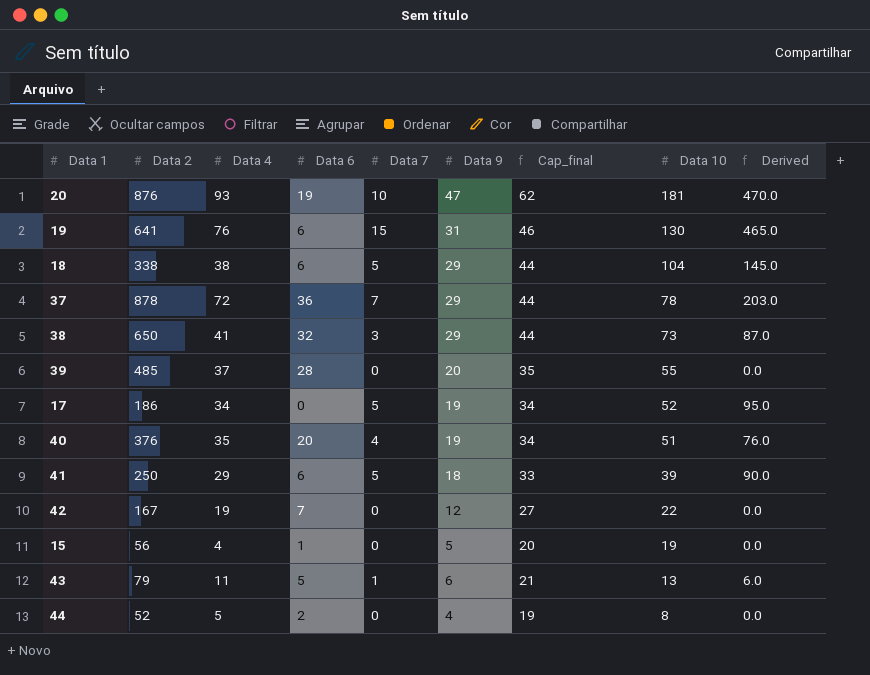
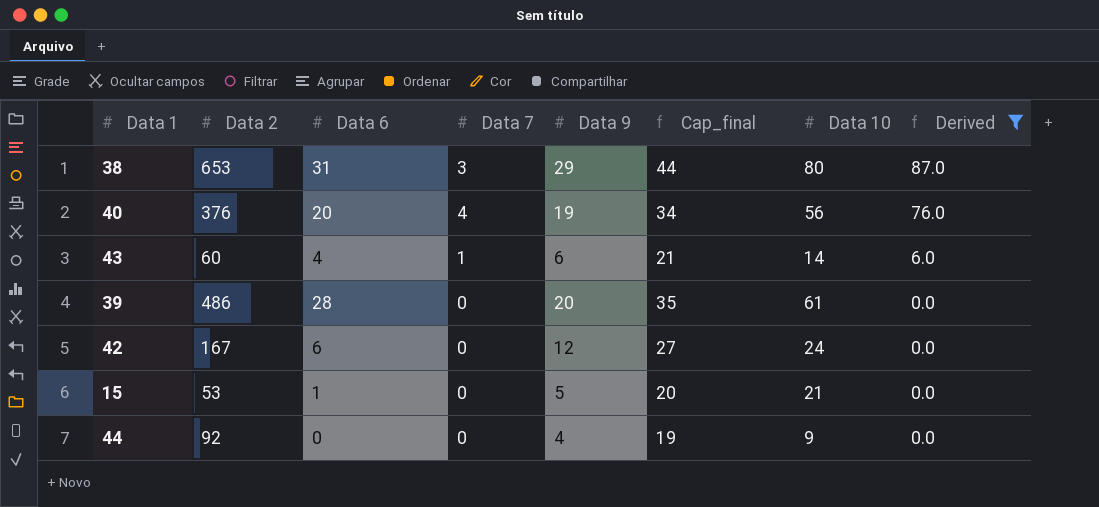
filter: none -> Derived <= 87.0
row order: Data 10 descending -> Derived descending
column Data 4 | position: 3 -> none
38 | Data 2: 650 -> 653
38 | Data 6: 32 -> 31
38 | Data 10: 73 -> 80
40 | Data 10: 51 -> 56
43 | Data 2: 79 -> 60
43 | Data 6: 5 -> 4
43 | Data 10: 13 -> 14
39 | Data 2: 485 -> 486
39 | Data 10: 55 -> 61
42 | Data 6: 7 -> 6
42 | Data 10: 22 -> 24
15 | Data 2: 56 -> 53
15 | Data 10: 19 -> 21
44 | Data 2: 52 -> 92
44 | Data 6: 2 -> 0
44 | Data 10: 8 -> 9

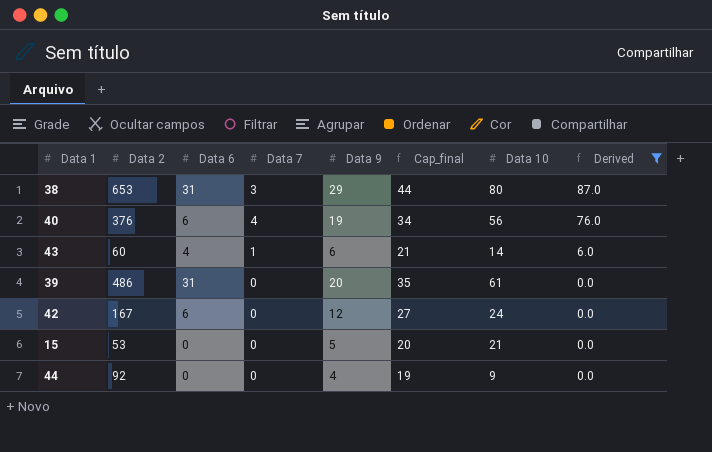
40 | Data 6: 20 -> 6
39 | Data 6: 28 -> 31
15 | Data 6: 1 -> 0

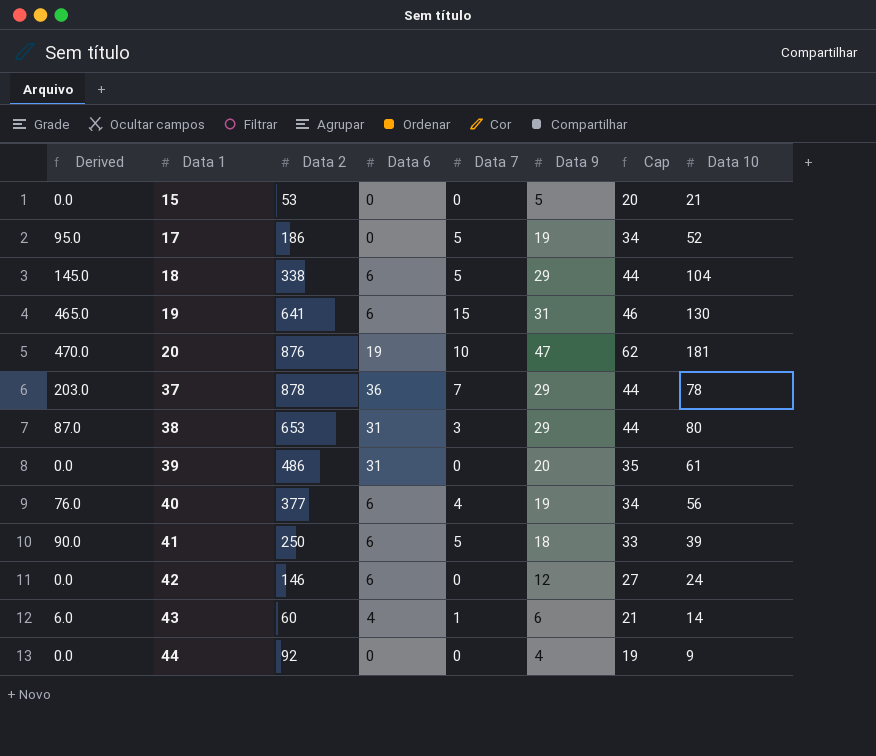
filter: Derived <= 87.0 -> none
row order: Derived descending -> Data 1 ascending
column Derived | position: 8 -> 1
column name: Cap_final -> Cap
40 | Data 2: 376 -> 377
42 | Data 2: 167 -> 146

